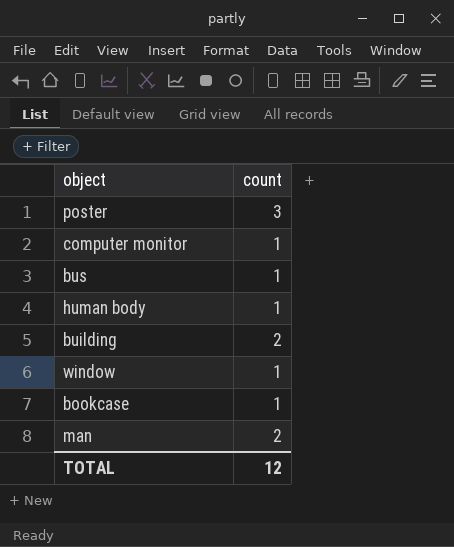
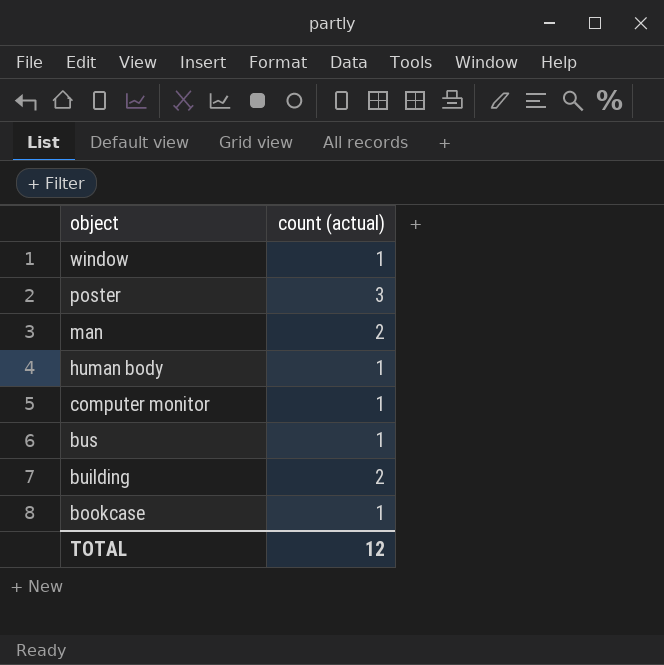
row order: none -> object descending
column name: count -> count (actual)

